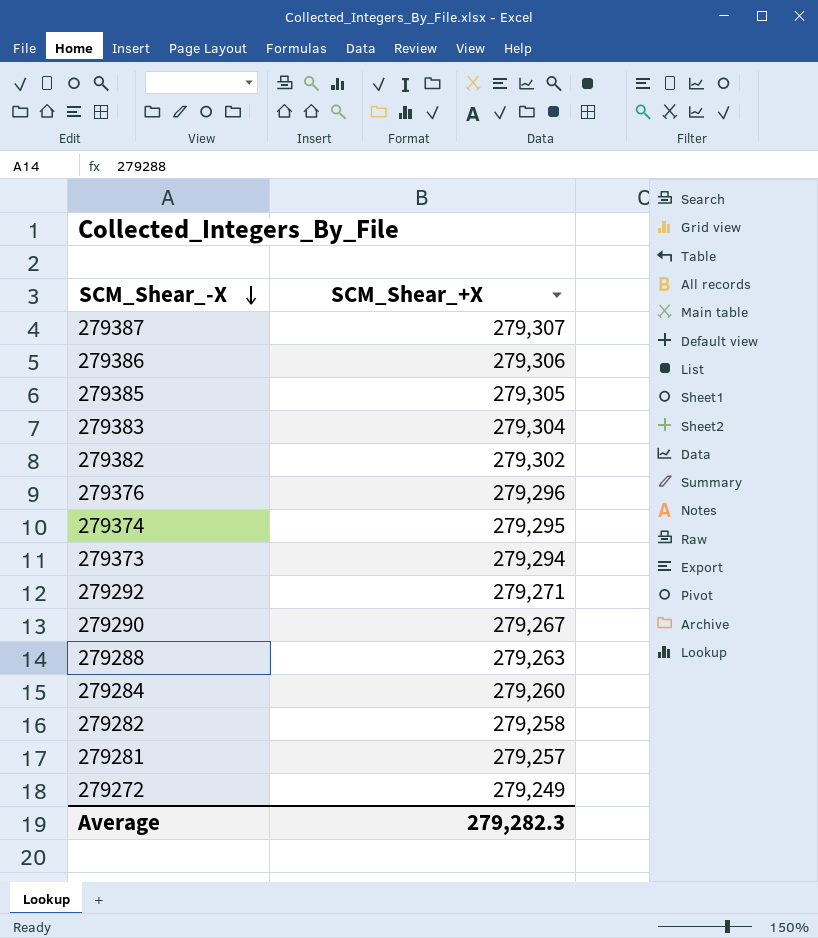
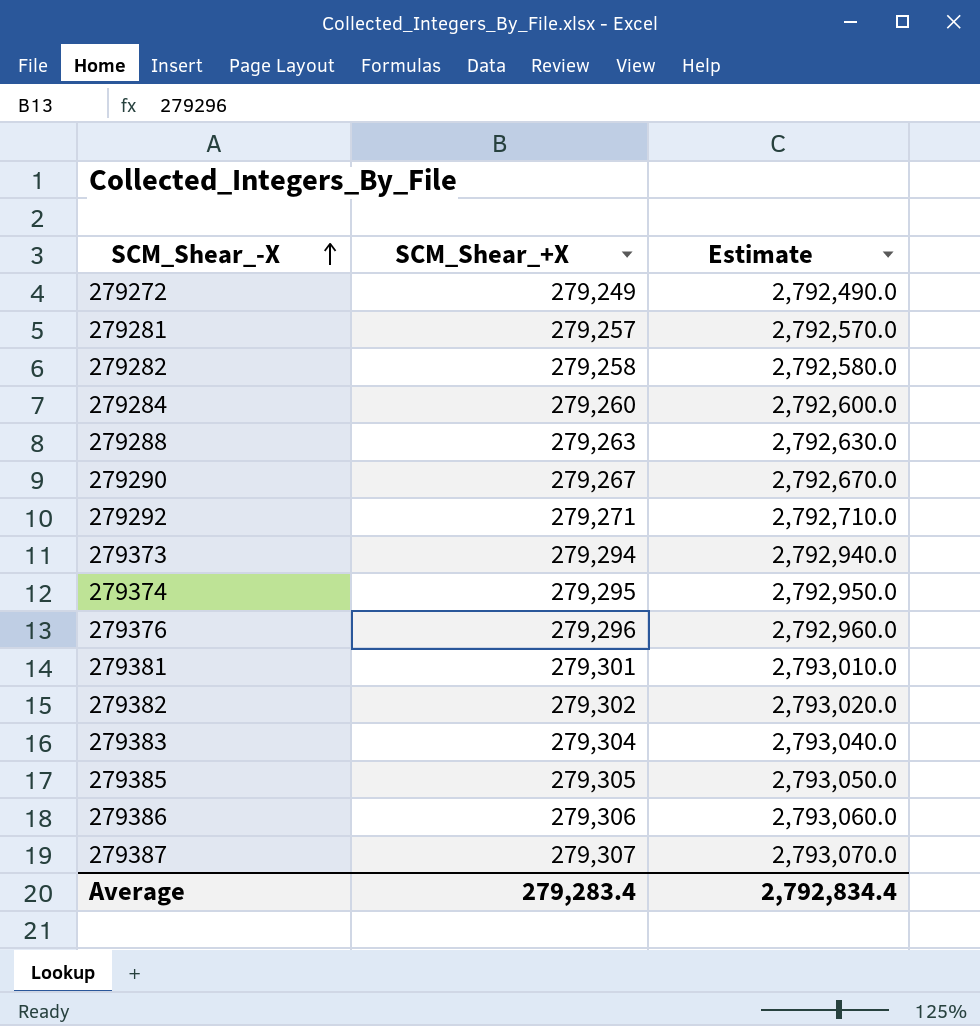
row order: SCM_Shear_-X descending -> SCM_Shear_-X ascending
column Estimate | formula: none -> [SCM_Shear_+X] * 10
row 279381: none -> 279,301 | 2,793,010.0
Average | SCM_Shear_+X: 279,282.3 -> 279,283.4

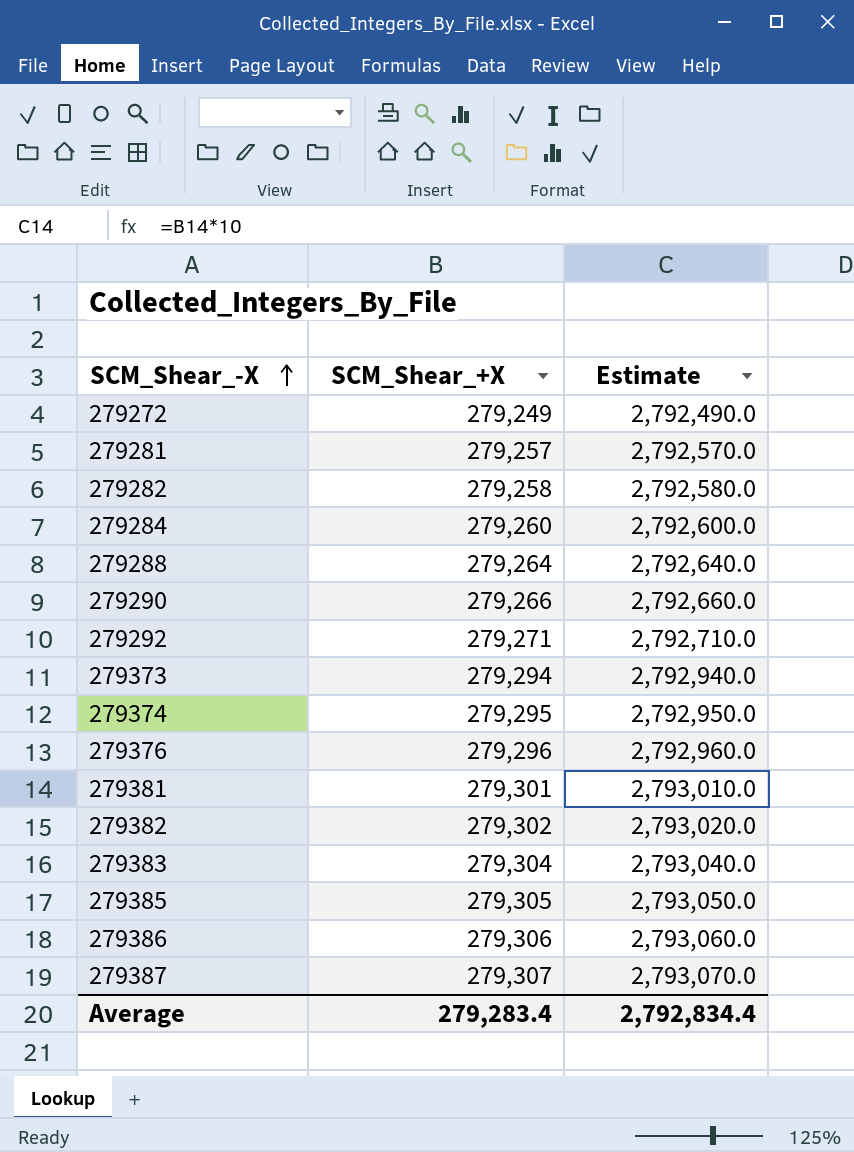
279288 | SCM_Shear_+X: 279,263 -> 279,264
279288 | Estimate: 2,792,630.0 -> 2,792,640.0
279290 | SCM_Shear_+X: 279,267 -> 279,266
279290 | Estimate: 2,792,670.0 -> 2,792,660.0

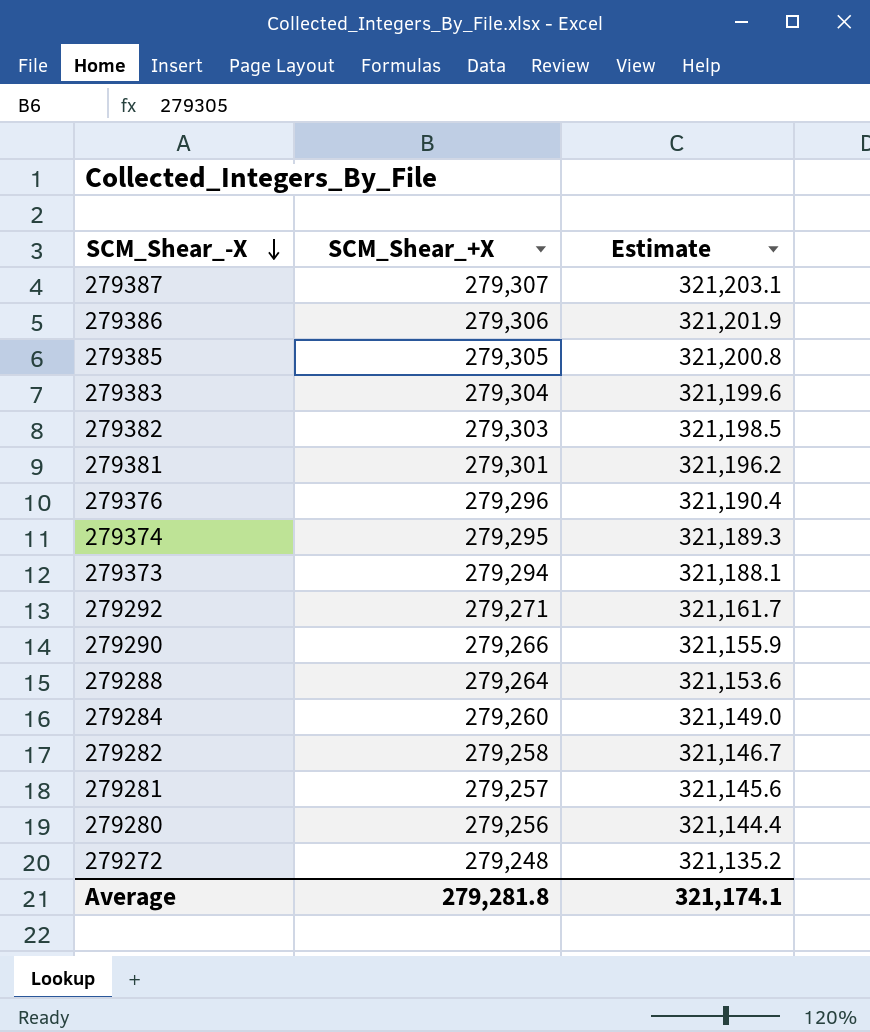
row order: SCM_Shear_-X ascending -> SCM_Shear_-X descending
column Estimate | formula: [SCM_Shear_+X] * 10 -> [SCM_Shear_+X] * 1.15
279382 | SCM_Shear_+X: 279,302 -> 279,303
row 279280: none -> 279,256 | 321,144.4
279272 | SCM_Shear_+X: 279,249 -> 279,248
Average | SCM_Shear_+X: 279,283.4 -> 279,281.8
Average | Estimate: 2,792,834.4 -> 321,174.1

